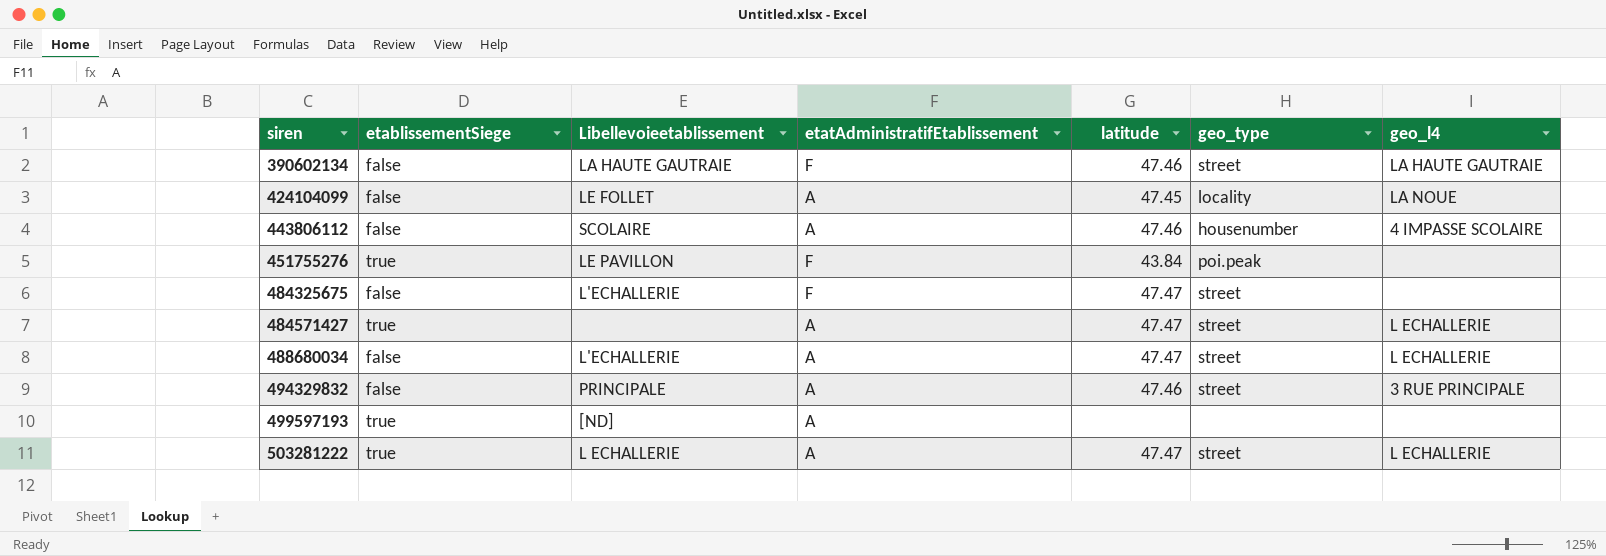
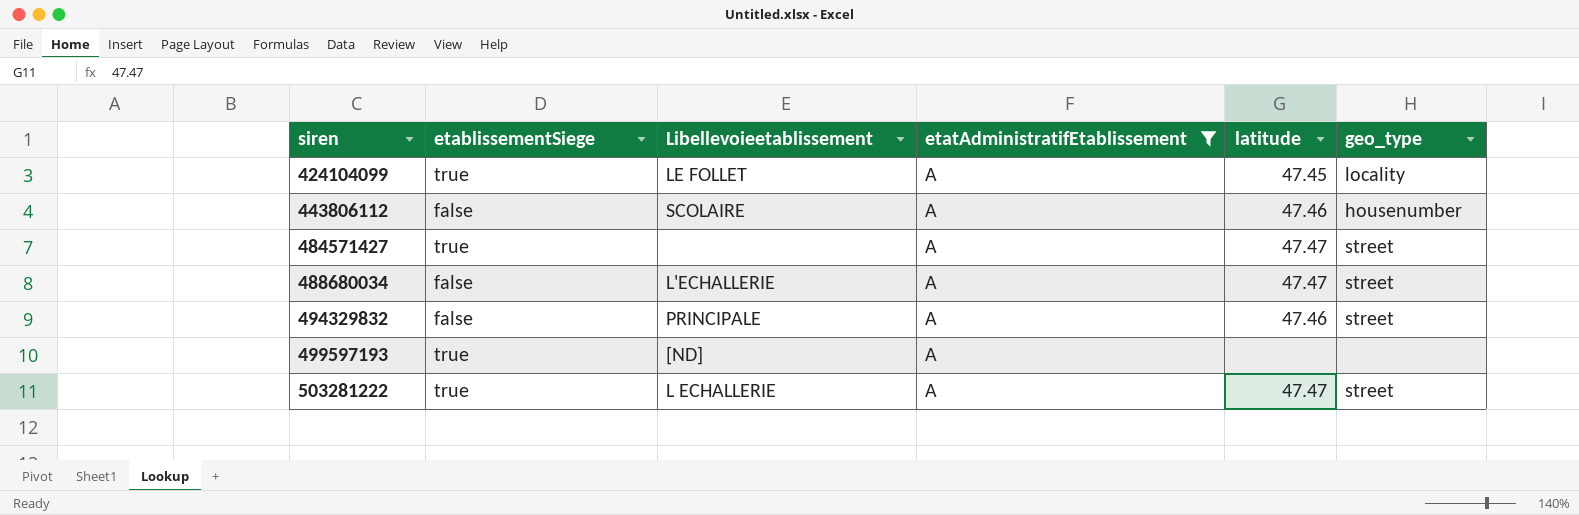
filter: none -> etatAdministratifEtablissement = A
column geo_l4 | position: 7 -> none
424104099 | etablissementSiege: false -> true

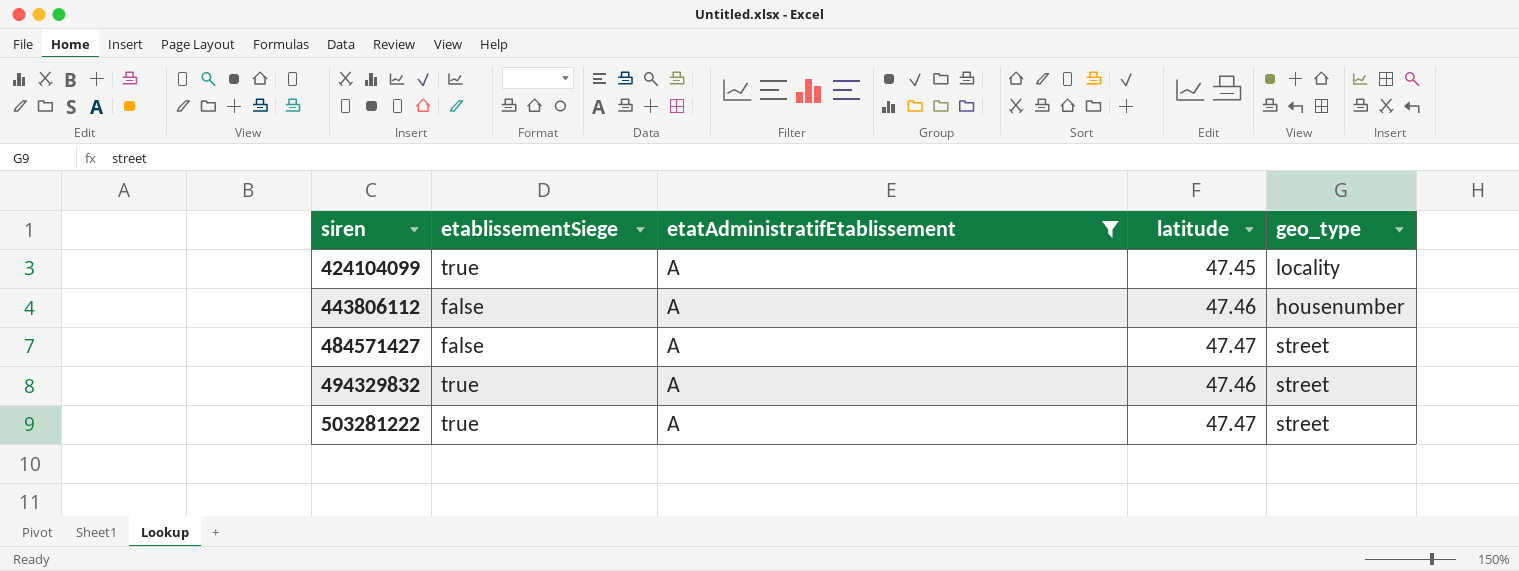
column Libellevoieetablissement | position: 3 -> none
row 488680034: false | L'ECHALLERIE | A | 47.47 | street -> none
row 499597193: true | [ND] | A | none | none -> none
484571427 | etablissementSiege: true -> false
494329832 | etablissementSiege: false -> true

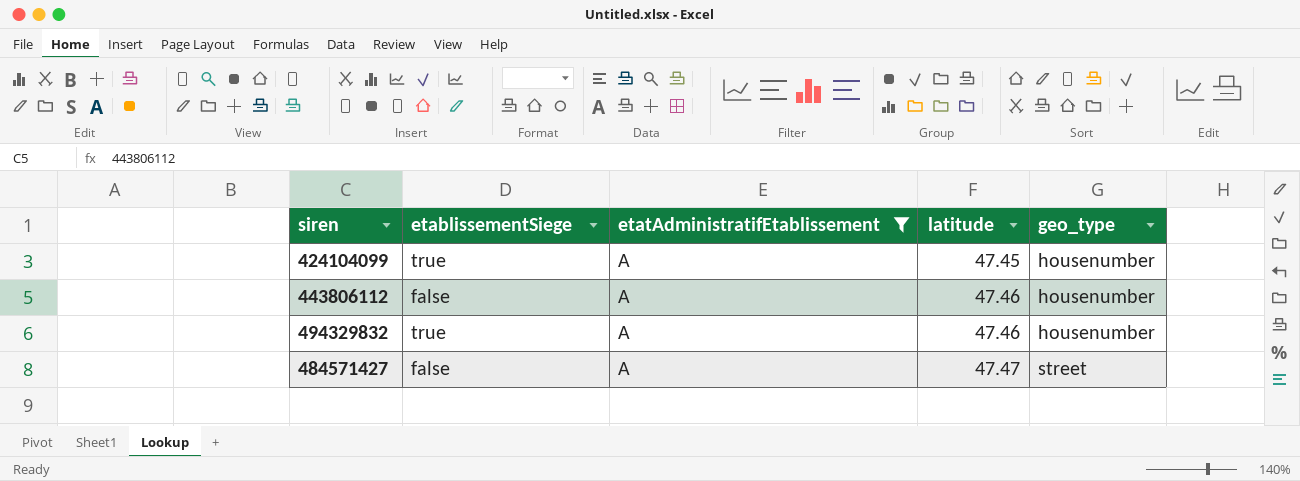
row order: siren ascending -> latitude ascending
row 503281222: true | A | 47.47 | street -> none
424104099 | geo_type: locality -> housenumber
494329832 | geo_type: street -> housenumber

